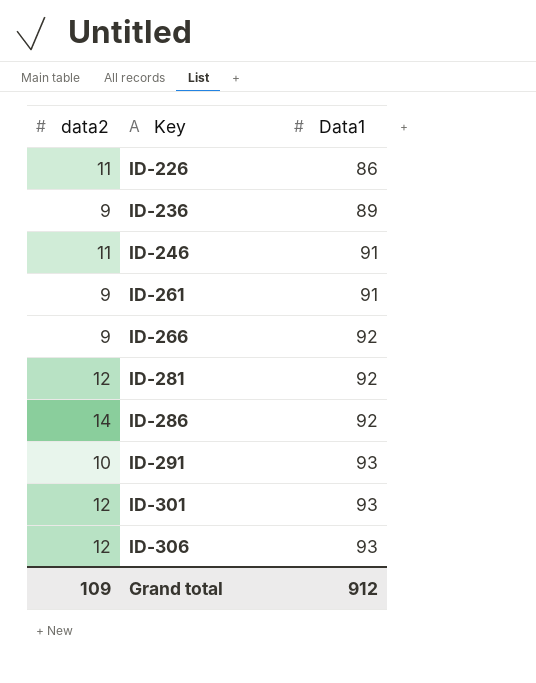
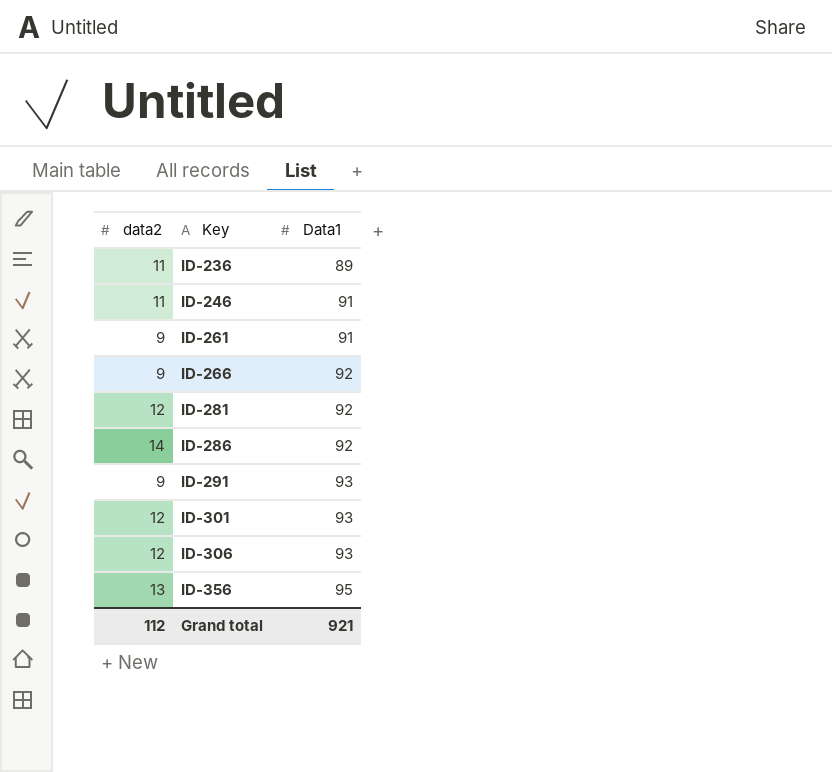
row ID-226: 11 | 86 -> none
ID-236 | data2: 9 -> 11
ID-291 | data2: 10 -> 9
row ID-356: none -> 13 | 95
Grand total | data2: 109 -> 112
Grand total | Data1: 912 -> 921

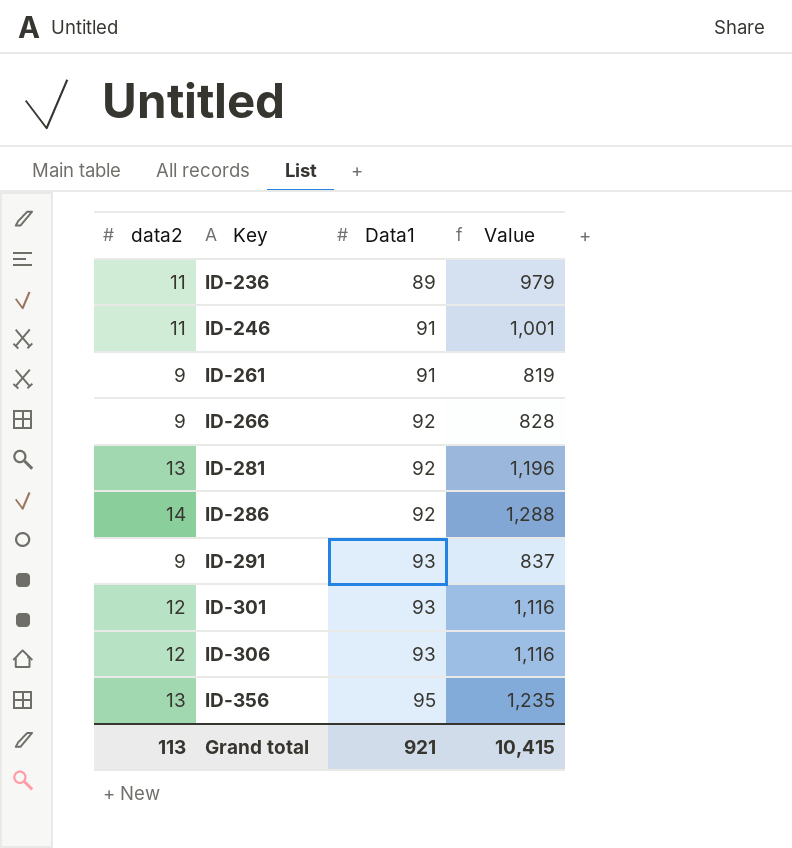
column Value | formula: none -> [data2] * [Data1]
ID-281 | data2: 12 -> 13
Grand total | data2: 112 -> 113

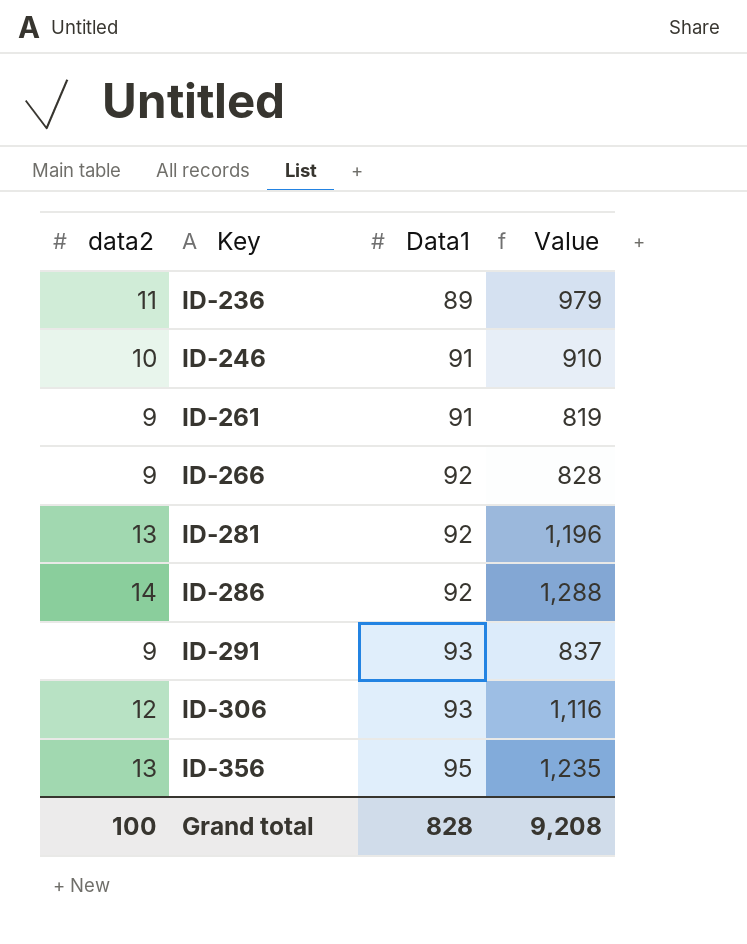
row ID-301: 12 | 93 | 1,116 -> none
ID-246 | data2: 11 -> 10
ID-246 | Value: 1,001 -> 910
Grand total | data2: 113 -> 100
Grand total | Data1: 921 -> 828
Grand total | Value: 10,415 -> 9,208

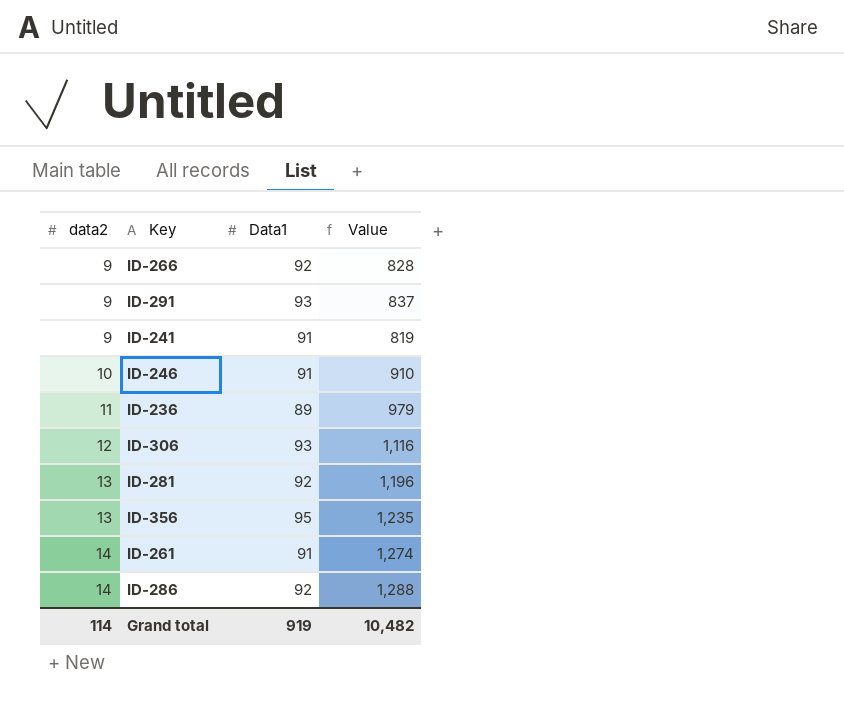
row order: Key ascending -> data2 ascending
row ID-241: none -> 9 | 91 | 819
ID-261 | data2: 9 -> 14
ID-261 | Value: 819 -> 1,274
Grand total | data2: 100 -> 114
Grand total | Data1: 828 -> 919
Grand total | Value: 9,208 -> 10,482

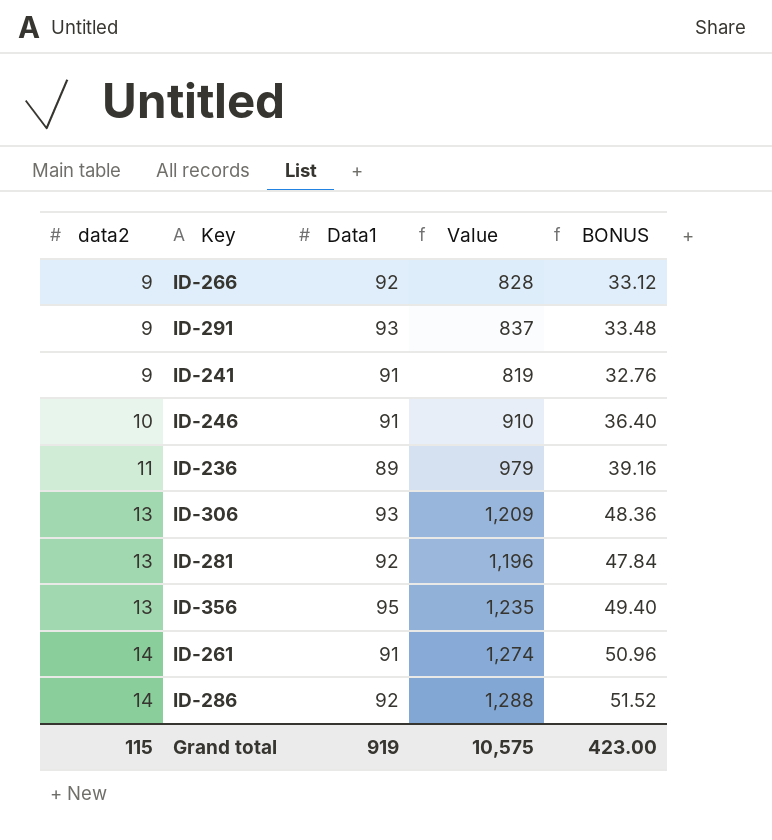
column BONUS | formula: none -> [Value] * 0.04
ID-306 | data2: 12 -> 13
ID-306 | Value: 1,116 -> 1,209
Grand total | data2: 114 -> 115
Grand total | Value: 10,482 -> 10,575

